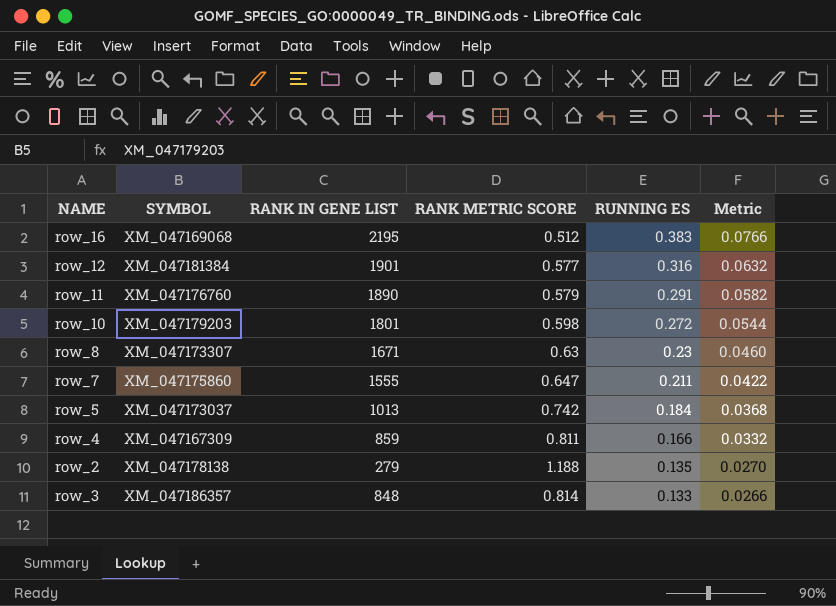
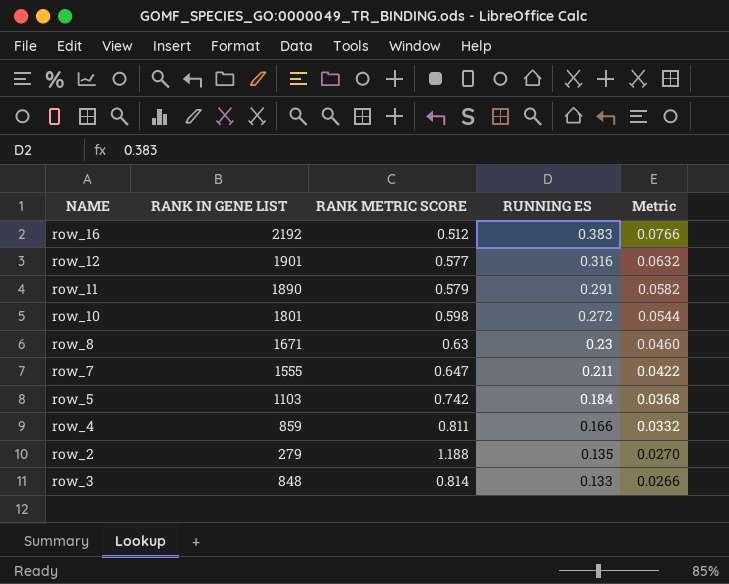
column SYMBOL | position: 2 -> none
row_16 | RANK IN GENE LIST: 2195 -> 2192
row_5 | RANK IN GENE LIST: 1013 -> 1103

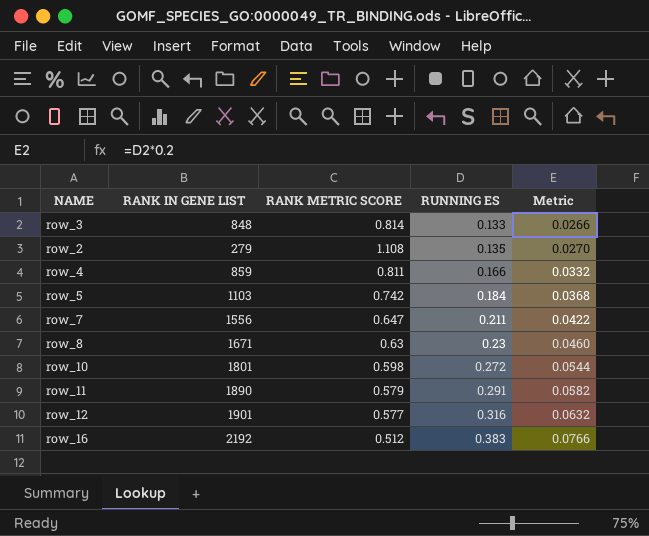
row order: RUNNING ES descending -> RUNNING ES ascending
row_2 | RANK METRIC SCORE: 1.188 -> 1.108
row_7 | RANK IN GENE LIST: 1555 -> 1556

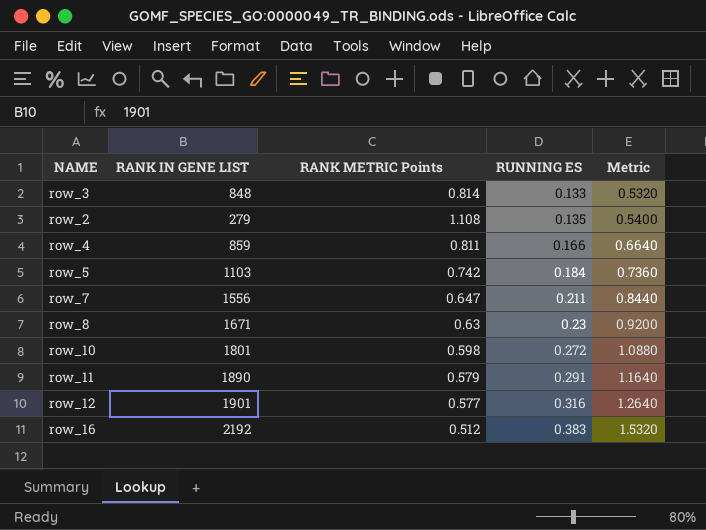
column name: RANK METRIC SCORE -> RANK METRIC Points
column Metric | formula: [RUNNING ES] * 0.2 -> [RUNNING ES] * 4

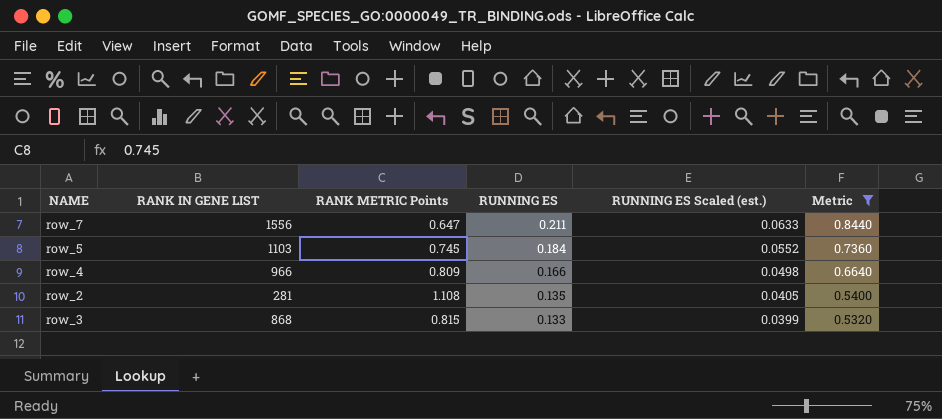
filter: none -> Metric <= 0.8440
row order: RUNNING ES ascending -> RUNNING ES descending
column RUNNING ES Scaled (est.) | formula: none -> [RUNNING ES] * 0.3
row_5 | RANK METRIC Points: 0.742 -> 0.745
row_4 | RANK IN GENE LIST: 859 -> 966
row_4 | RANK METRIC Points: 0.811 -> 0.809
row_2 | RANK IN GENE LIST: 279 -> 281
row_3 | RANK IN GENE LIST: 848 -> 868
row_3 | RANK METRIC Points: 0.814 -> 0.815

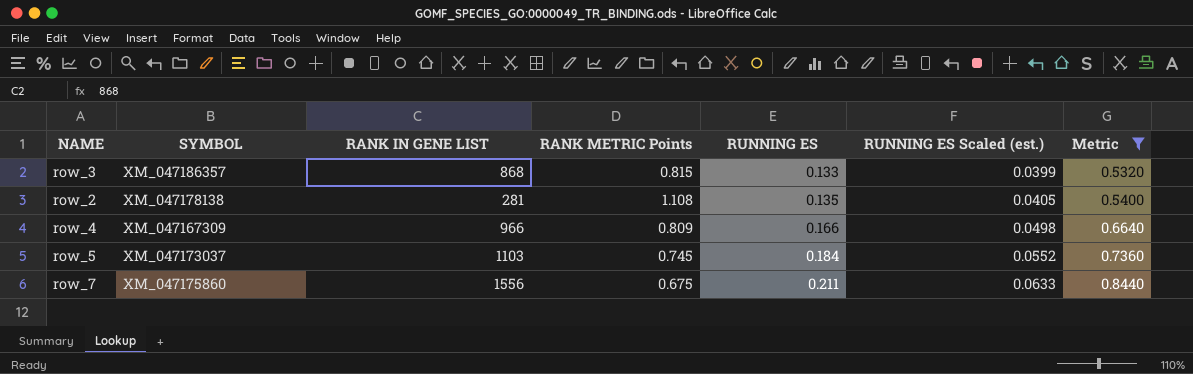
row order: RUNNING ES descending -> RUNNING ES ascending
column SYMBOL | position: none -> 2
row_7 | RANK METRIC Points: 0.647 -> 0.675

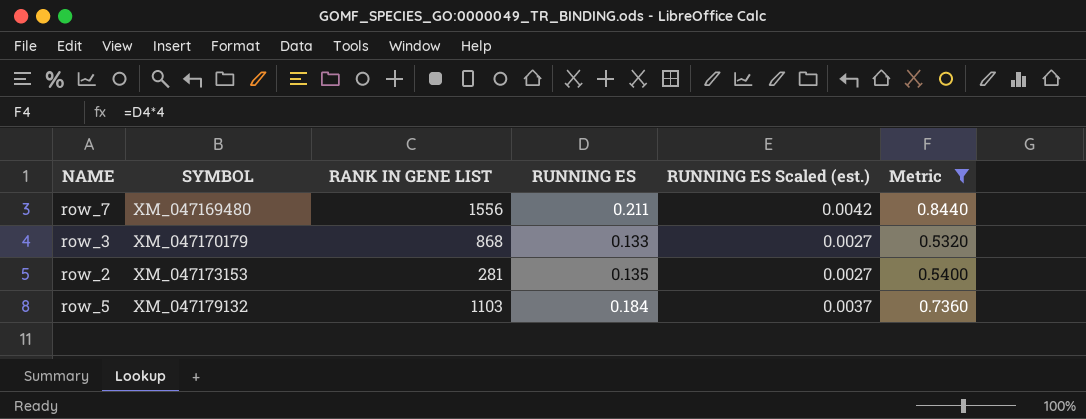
row order: RUNNING ES ascending -> SYMBOL ascending
column RANK METRIC Points | position: 4 -> none
column RUNNING ES Scaled (est.) | formula: [RUNNING ES] * 0.3 -> [RUNNING ES] * 0.02
row row_4: XM_047167309 | 966 | 0.809 | 0.166 | 0.0498 | 0.6640 -> none
row_7 | SYMBOL: XM_047175860 -> XM_047169480
row_3 | SYMBOL: XM_047186357 -> XM_047170179
row_2 | SYMBOL: XM_047178138 -> XM_047173153
row_5 | SYMBOL: XM_047173037 -> XM_047179132

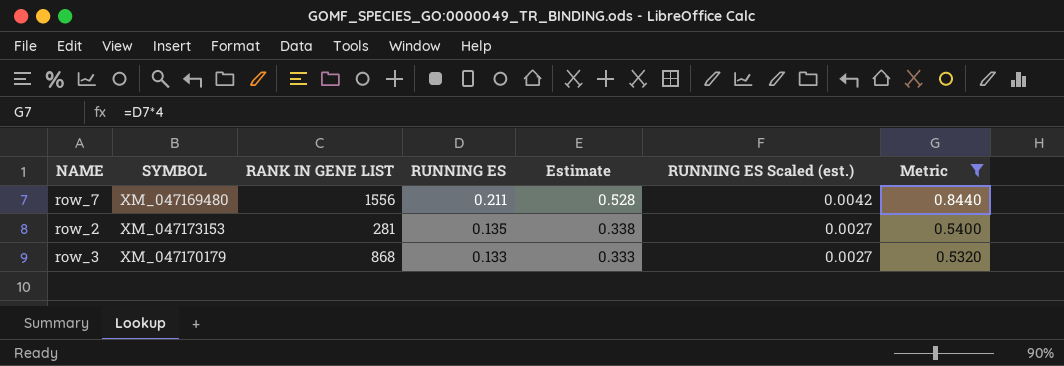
row order: SYMBOL ascending -> RUNNING ES descending
column Estimate | formula: none -> [RUNNING ES] * 2.5
row row_5: XM_047179132 | 1103 | 0.184 | 0.0037 | 0.7360 -> none

